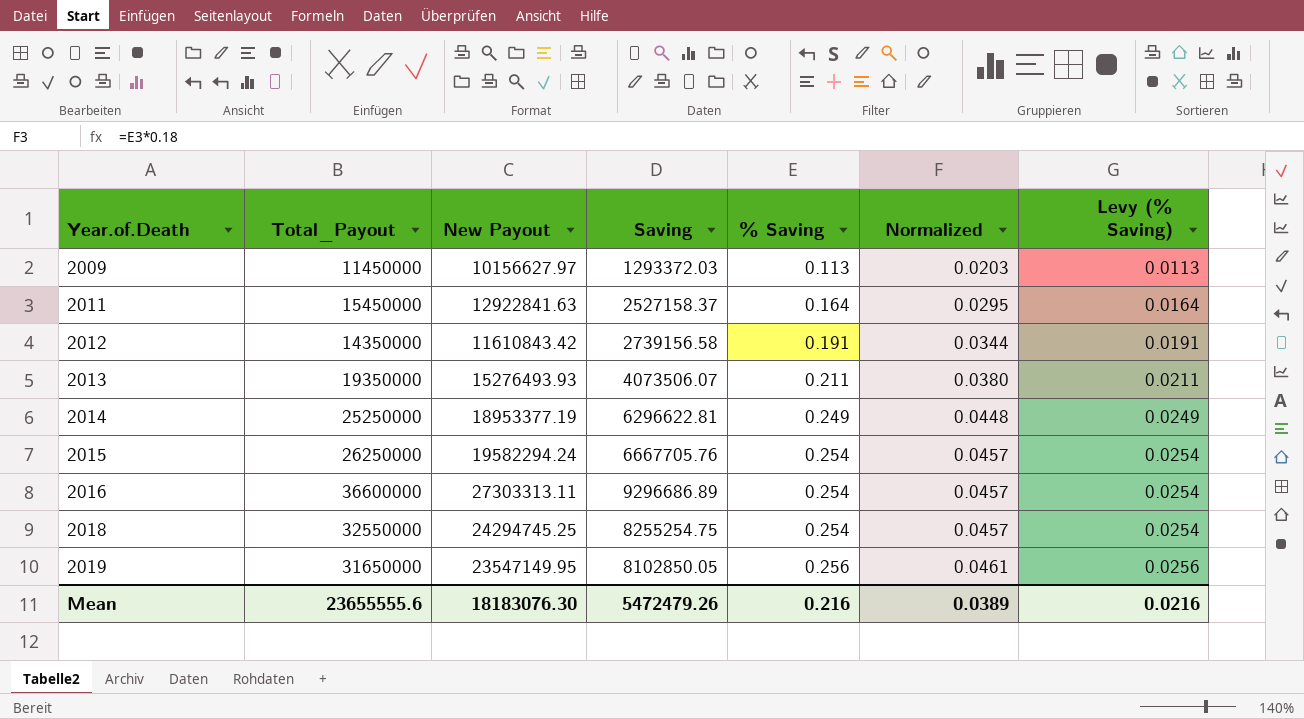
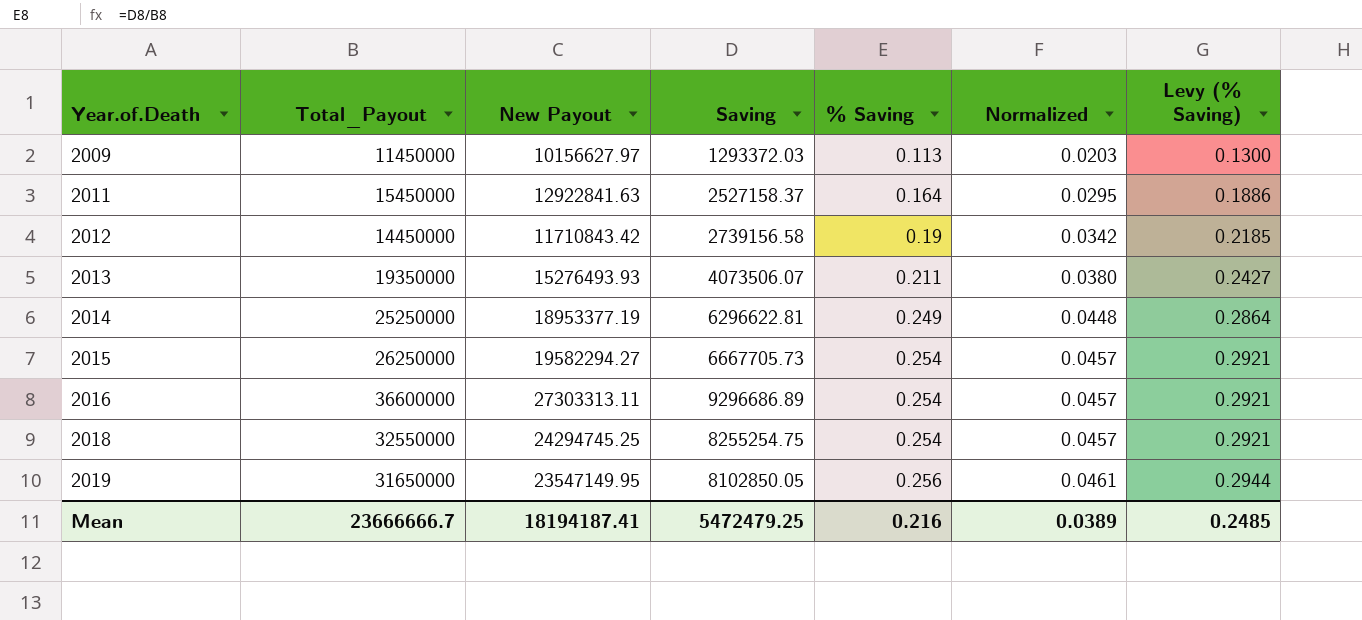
column Levy (% Saving) | formula: [% Saving] * 0.1 -> [% Saving] * 1.15
2012 | Total_Payout: 14350000 -> 14450000
2012 | New Payout: 11610843.42 -> 11710843.42
2012 | % Saving: 0.191 -> 0.19
2012 | Normalized: 0.0344 -> 0.0342
2015 | New Payout: 19582294.24 -> 19582294.27
2015 | Saving: 6667705.76 -> 6667705.73
Mean | Total_Payout: 23655555.6 -> 23666666.7
Mean | New Payout: 18183076.30 -> 18194187.41
Mean | Saving: 5472479.26 -> 5472479.25
Mean | Levy (% Saving): 0.0216 -> 0.2485

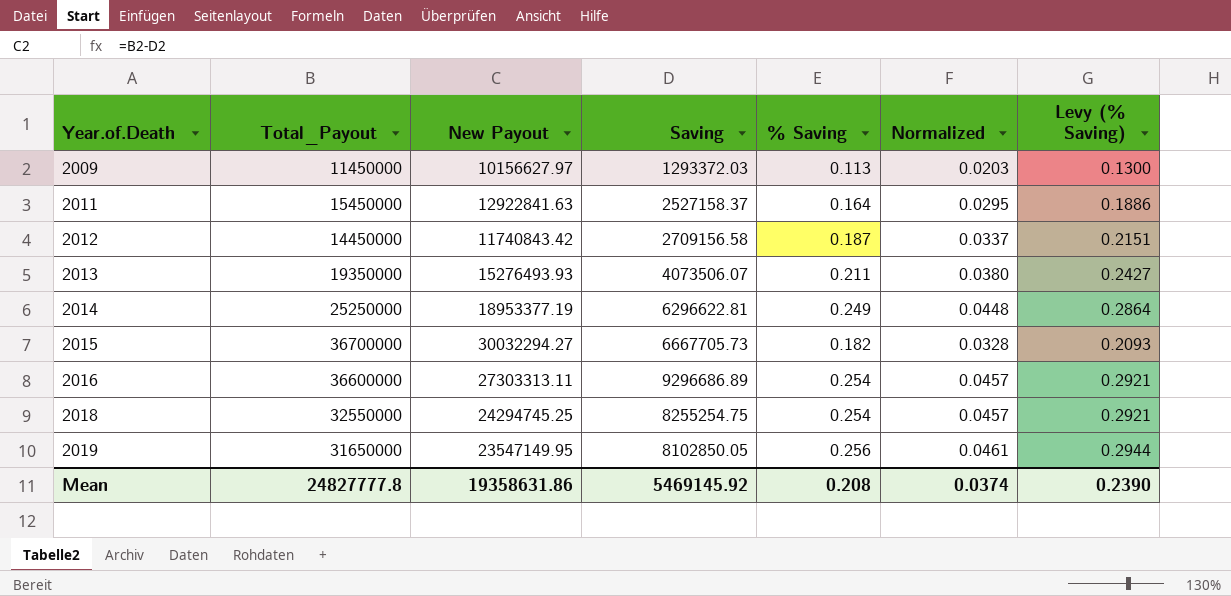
2012 | New Payout: 11710843.42 -> 11740843.42
2012 | Saving: 2739156.58 -> 2709156.58
2012 | % Saving: 0.19 -> 0.187
2012 | Normalized: 0.0342 -> 0.0337
2012 | Levy (% Saving): 0.2185 -> 0.2151
2015 | Total_Payout: 26250000 -> 36700000
2015 | New Payout: 19582294.27 -> 30032294.27
2015 | % Saving: 0.254 -> 0.182
2015 | Normalized: 0.0457 -> 0.0328
2015 | Levy (% Saving): 0.2921 -> 0.2093
Mean | Total_Payout: 23666666.7 -> 24827777.8
Mean | New Payout: 18194187.41 -> 19358631.86
Mean | Saving: 5472479.25 -> 5469145.92
Mean | % Saving: 0.216 -> 0.208
Mean | Normalized: 0.0389 -> 0.0374
Mean | Levy (% Saving): 0.2485 -> 0.2390

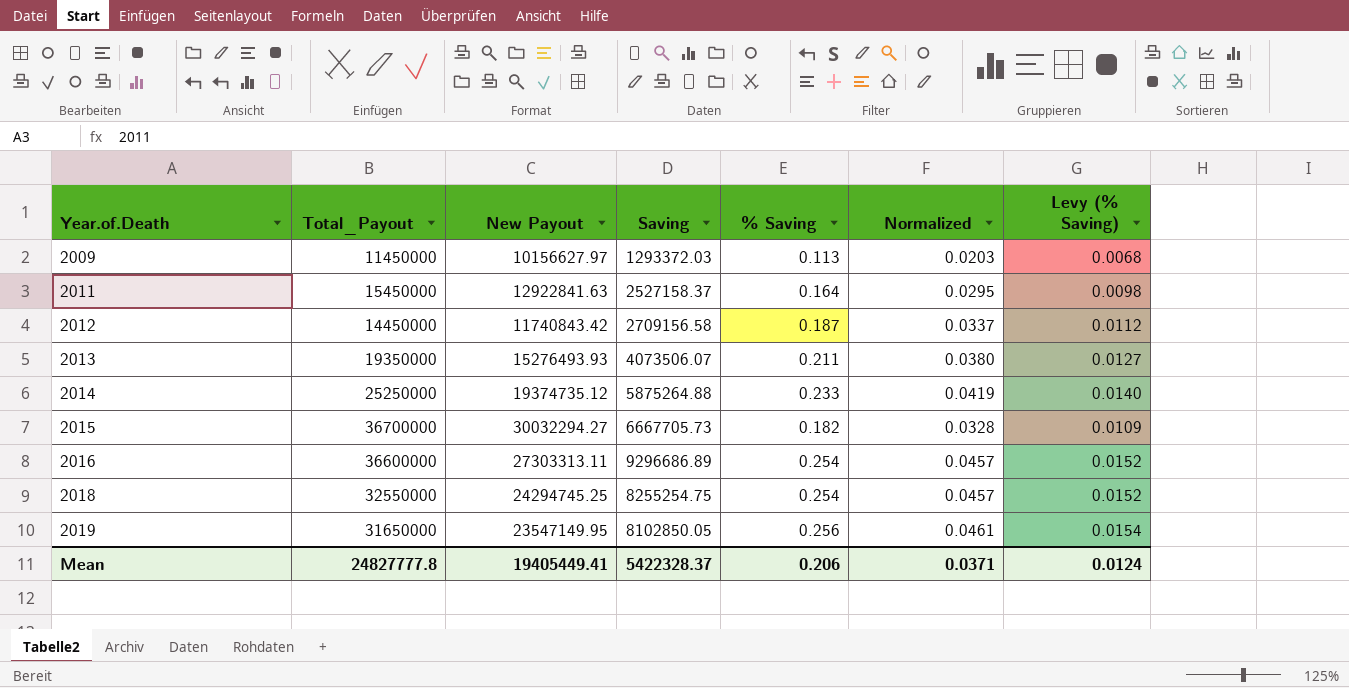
column Levy (% Saving) | formula: [% Saving] * 1.15 -> [% Saving] * 0.06
2014 | New Payout: 18953377.19 -> 19374735.12
2014 | Saving: 6296622.81 -> 5875264.88
2014 | % Saving: 0.249 -> 0.233
2014 | Normalized: 0.0448 -> 0.0419
Mean | New Payout: 19358631.86 -> 19405449.41
Mean | Saving: 5469145.92 -> 5422328.37
Mean | % Saving: 0.208 -> 0.206
Mean | Normalized: 0.0374 -> 0.0371
Mean | Levy (% Saving): 0.2390 -> 0.0124

